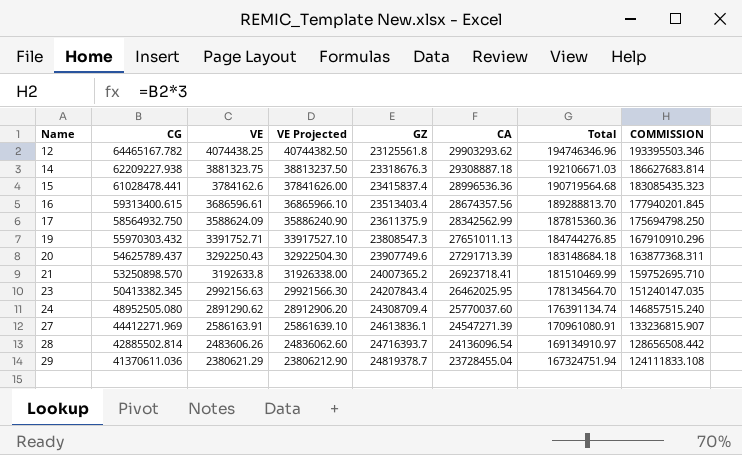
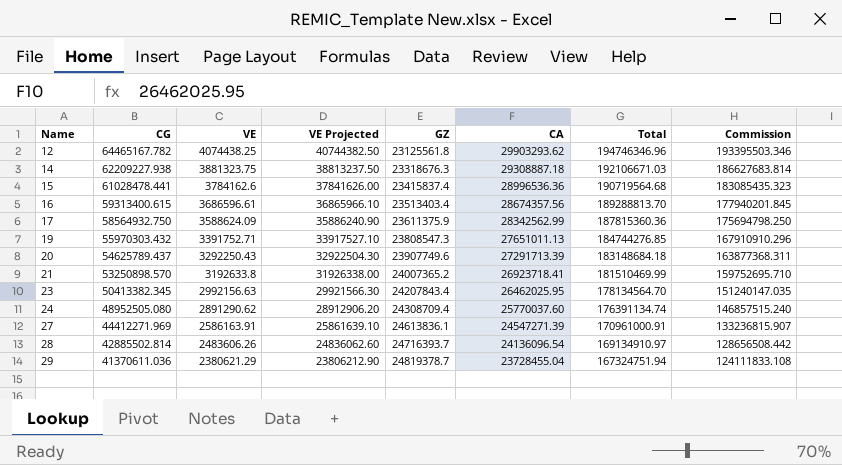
column name: COMMISSION -> Commission
27 | Total: 170961080.91 -> 170961000.91

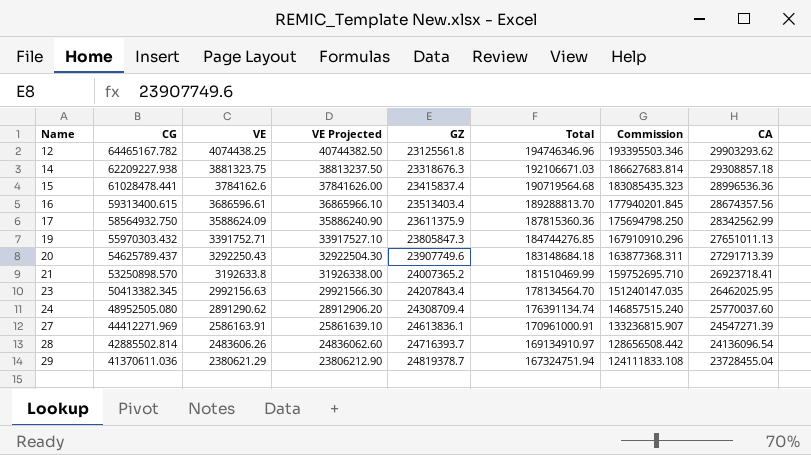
column CA | position: 6 -> 8
14 | CA: 29308887.18 -> 29308857.18
19 | GZ: 23808547.3 -> 23805847.3

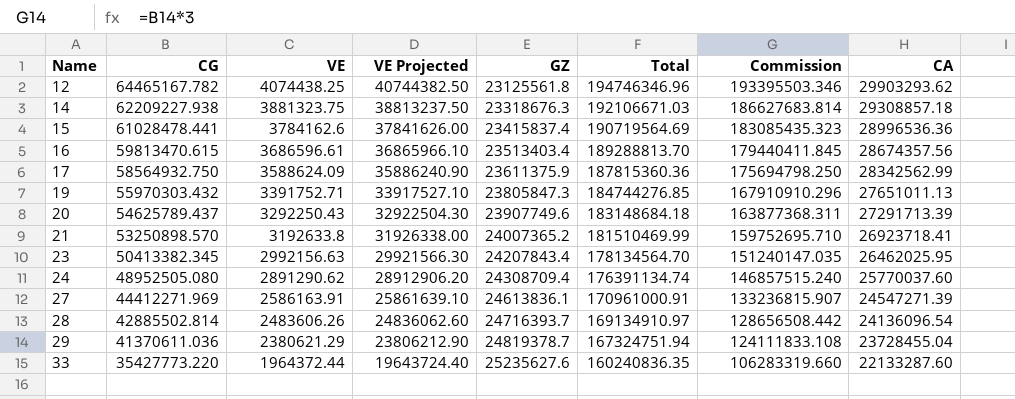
15 | Total: 190719564.68 -> 190719564.69
16 | CG: 59313400.615 -> 59813470.615
16 | Commission: 177940201.845 -> 179440411.845
row 33: none -> 35427773.220 | 1964372.44 | 19643724.40 | 25235627.6 | 160240836.35 | 106283319.660 | 22133287.60

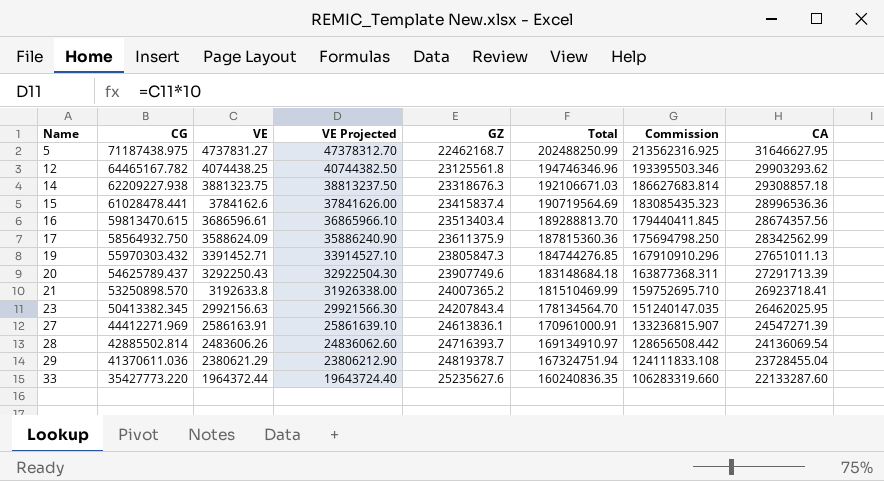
row 24: 48952505.080 | 2891290.62 | 28912906.20 | 24308709.4 | 176391134.74 | 146857515.240 | 25770037.60 -> none
row 5: none -> 71187438.975 | 4737831.27 | 47378312.70 | 22462168.7 | 202488250.99 | 213562316.925 | 31646627.95
19 | VE: 3391752.71 -> 3391452.71
19 | VE Projected: 33917527.10 -> 33914527.10
28 | CA: 24136096.54 -> 24136069.54

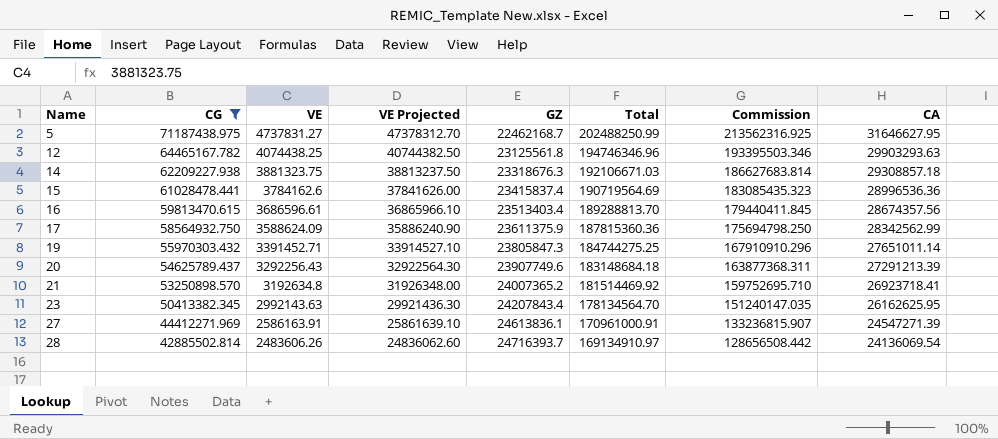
filter: none -> CG >= 42885502.814
12 | CA: 29903293.62 -> 29903293.63
19 | Total: 184744276.85 -> 184744275.25
19 | CA: 27651011.13 -> 27651011.14
20 | VE: 3292250.43 -> 3292256.43
20 | VE Projected: 32922504.30 -> 32922564.30
20 | CA: 27291713.39 -> 27291213.39
21 | VE: 3192633.8 -> 3192634.8
21 | VE Projected: 31926338.00 -> 31926348.00
21 | Total: 181510469.99 -> 181514469.92
23 | VE: 2992156.63 -> 2992143.63
23 | VE Projected: 29921566.30 -> 29921436.30
23 | CA: 26462025.95 -> 26162625.95

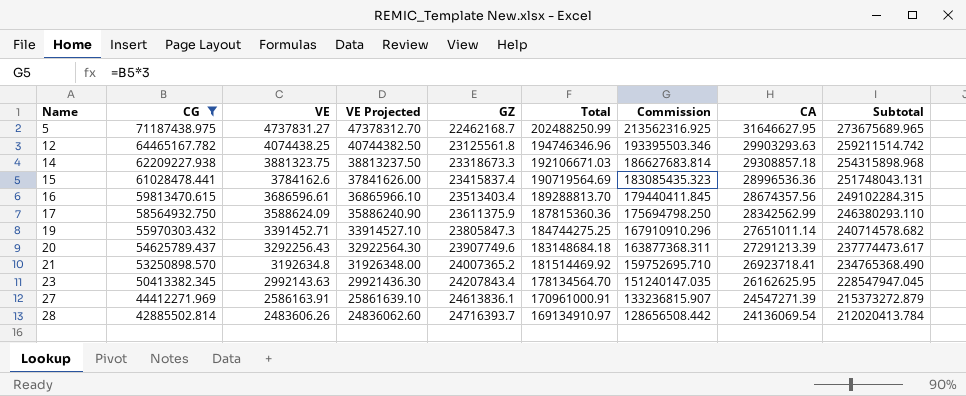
column Subtotal | formula: none -> [CG] + [Total]
14 | GZ: 23318676.3 -> 23318673.3

